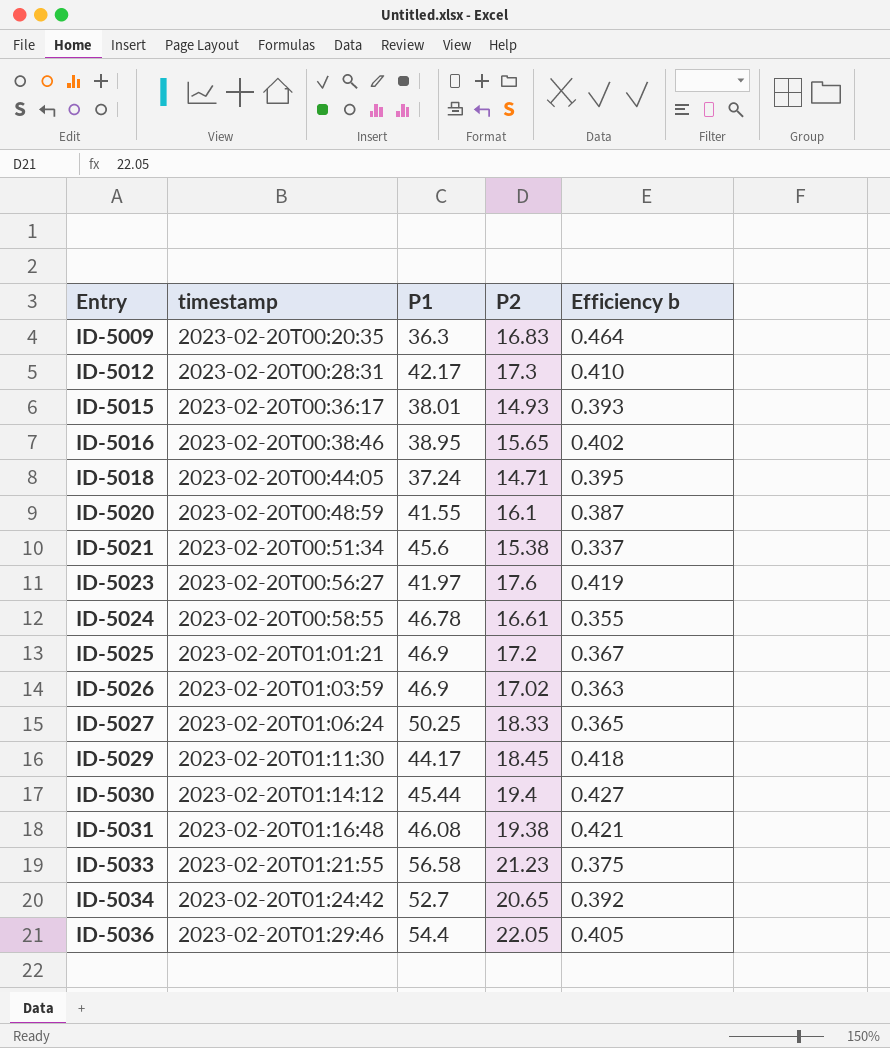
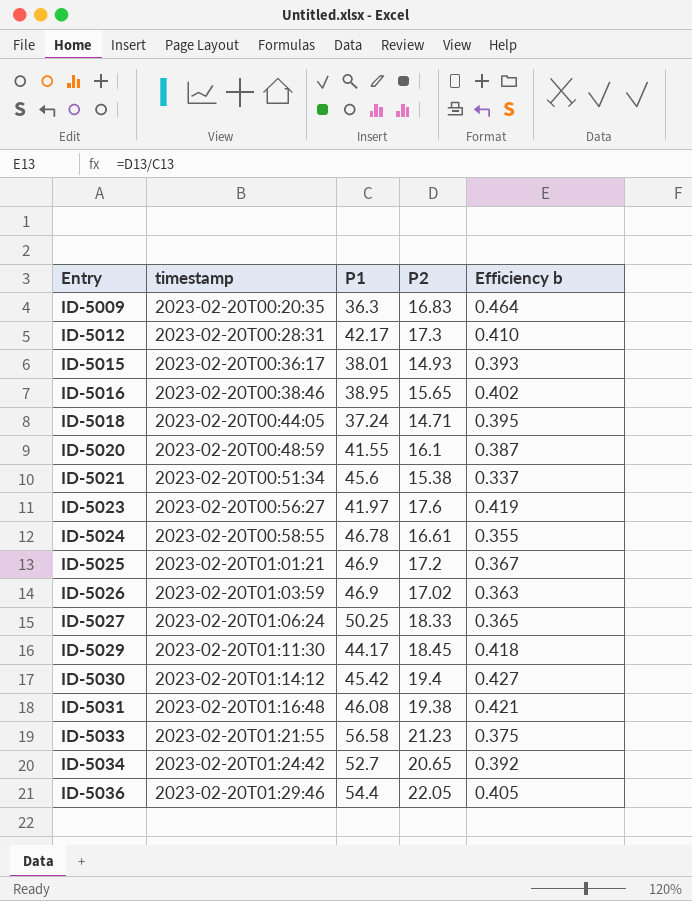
ID-5030 | P1: 45.44 -> 45.42

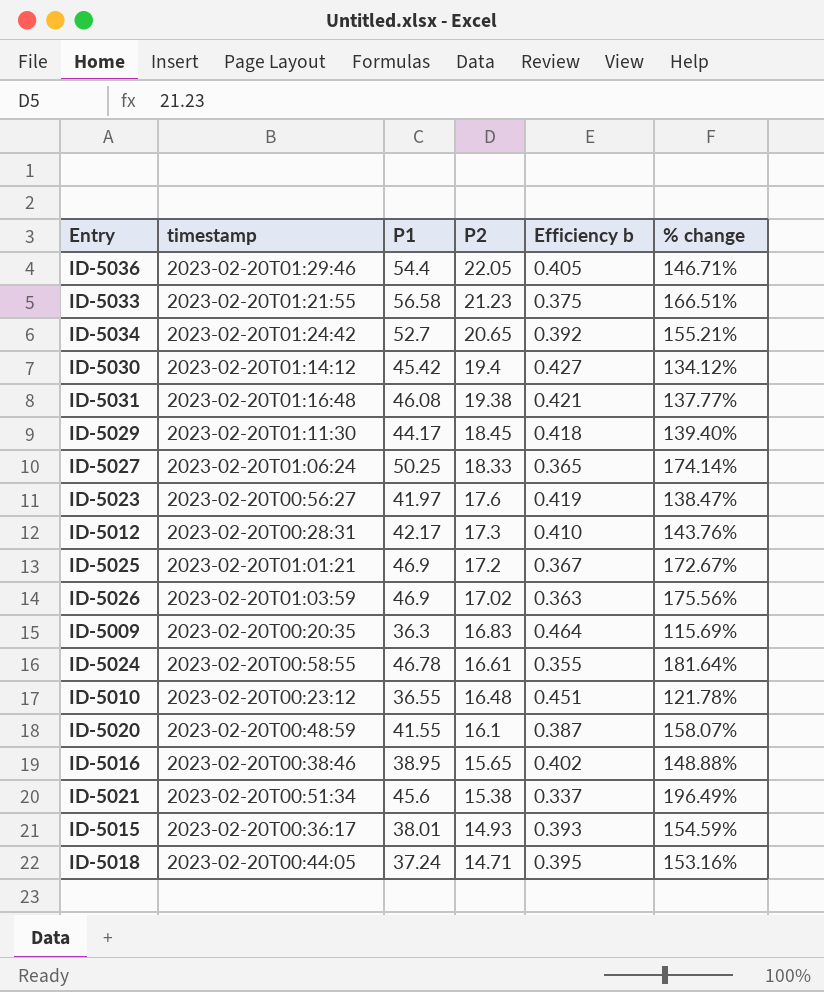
row order: Entry ascending -> P2 descending
column % change | formula: none -> ([P1] - [P2]) / [P2]
row ID-5010: none -> 2023-02-20T00:23:12 | 36.55 | 16.48 | 0.451 | 121.78%

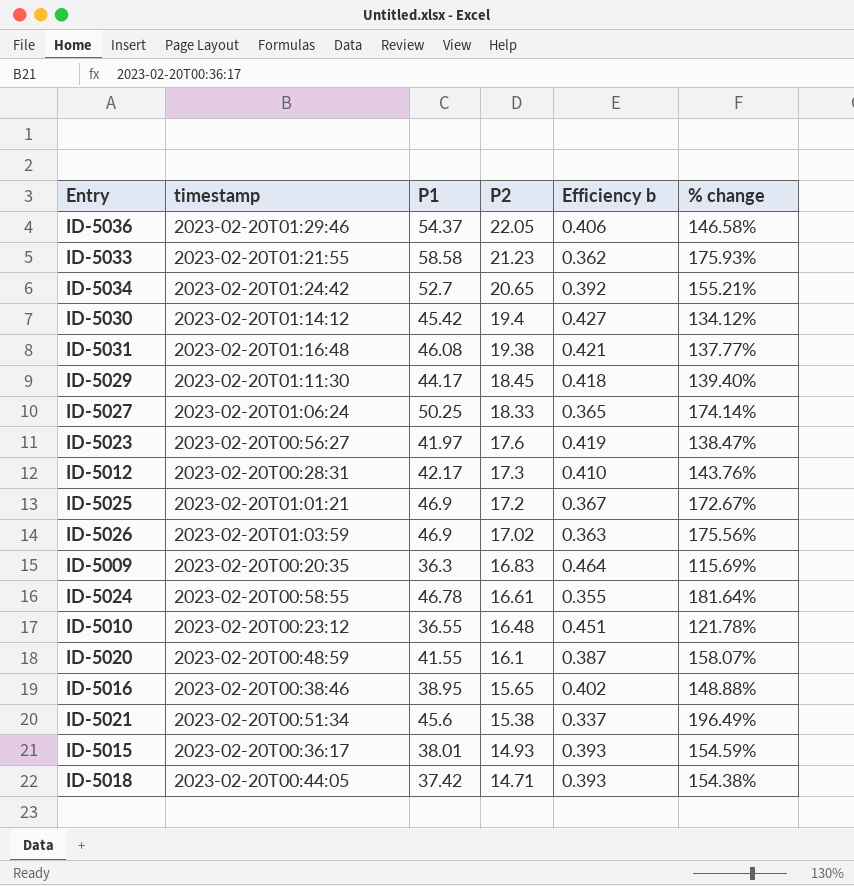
ID-5036 | P1: 54.4 -> 54.37
ID-5036 | Efficiency b: 0.405 -> 0.406
ID-5036 | % change: 146.71% -> 146.58%
ID-5033 | P1: 56.58 -> 58.58
ID-5033 | Efficiency b: 0.375 -> 0.362
ID-5033 | % change: 166.51% -> 175.93%
ID-5018 | P1: 37.24 -> 37.42
ID-5018 | Efficiency b: 0.395 -> 0.393
ID-5018 | % change: 153.16% -> 154.38%

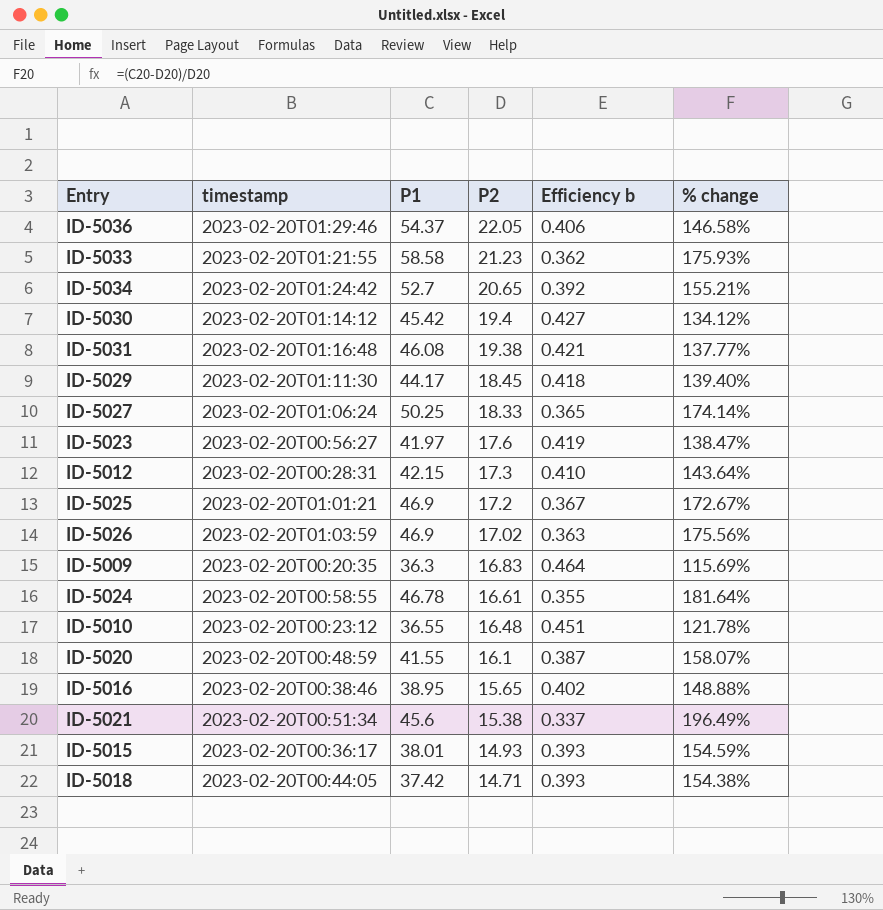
ID-5012 | P1: 42.17 -> 42.15
ID-5012 | % change: 143.76% -> 143.64%

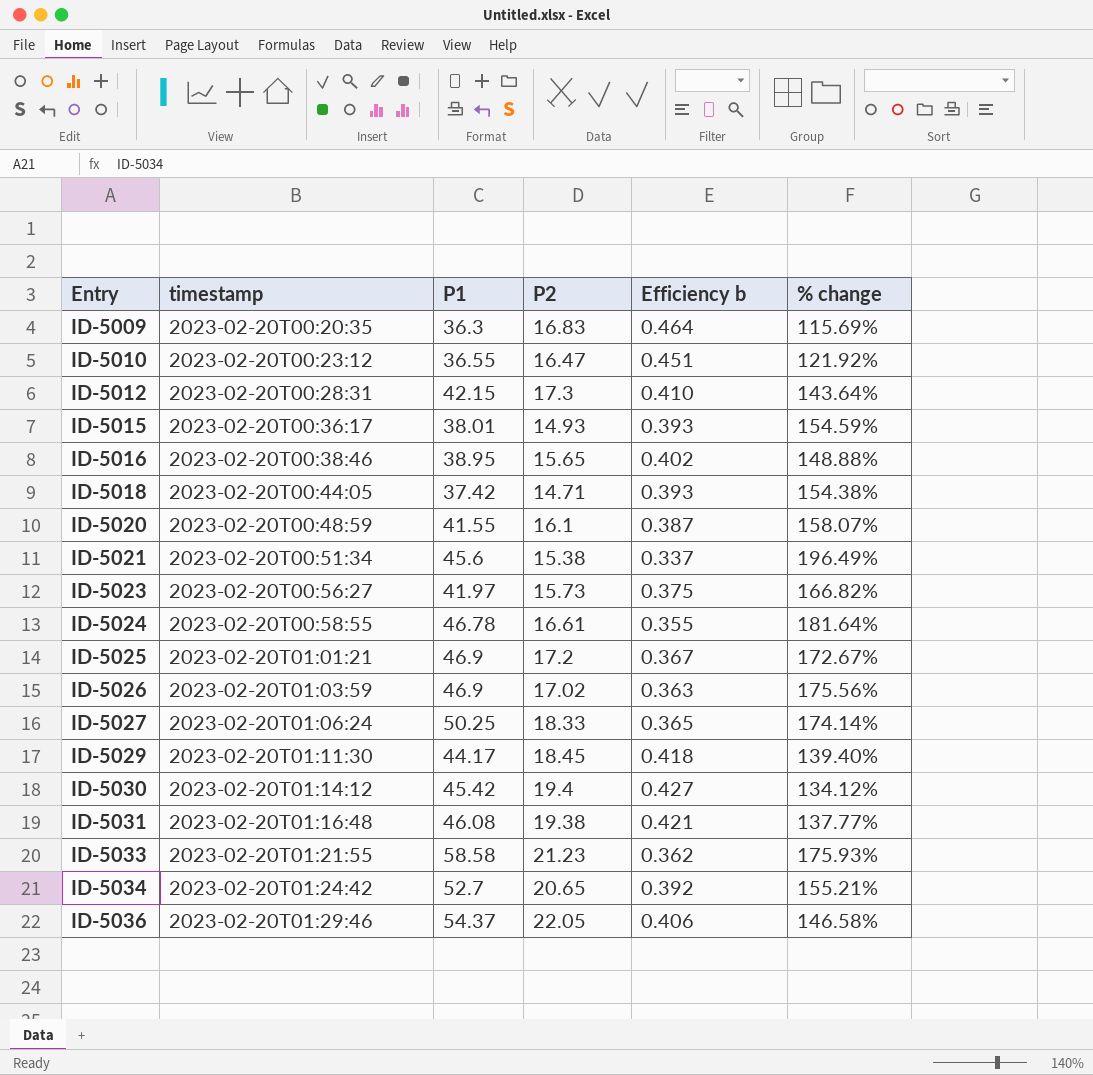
row order: P2 descending -> Entry ascending
ID-5010 | P2: 16.48 -> 16.47
ID-5010 | % change: 121.78% -> 121.92%
ID-5023 | P2: 17.6 -> 15.73
ID-5023 | Efficiency b: 0.419 -> 0.375
ID-5023 | % change: 138.47% -> 166.82%

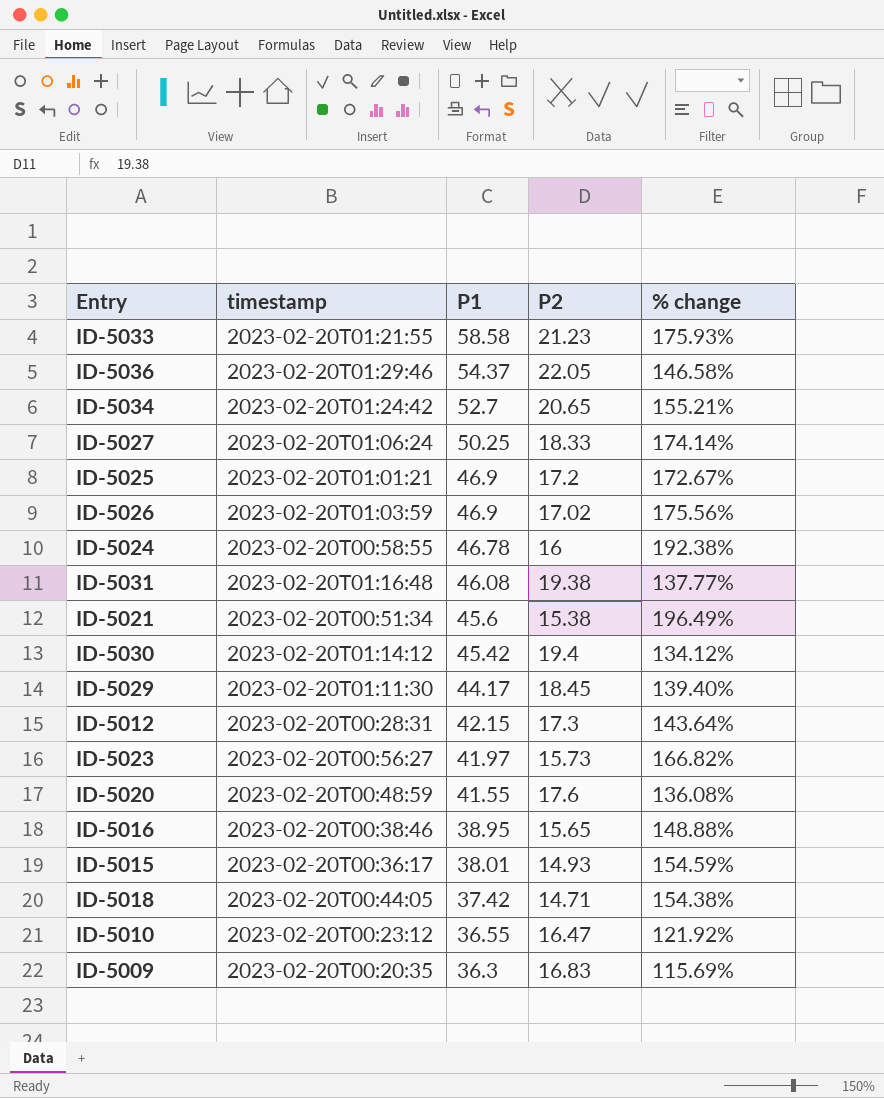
row order: Entry ascending -> P1 descending
column Efficiency b | formula: [P2] / [P1] -> none
ID-5024 | P2: 16.61 -> 16
ID-5024 | % change: 181.64% -> 192.38%
ID-5020 | P2: 16.1 -> 17.6
ID-5020 | % change: 158.07% -> 136.08%

